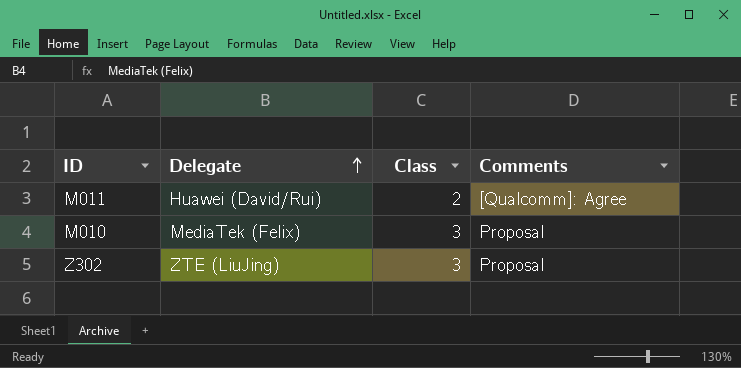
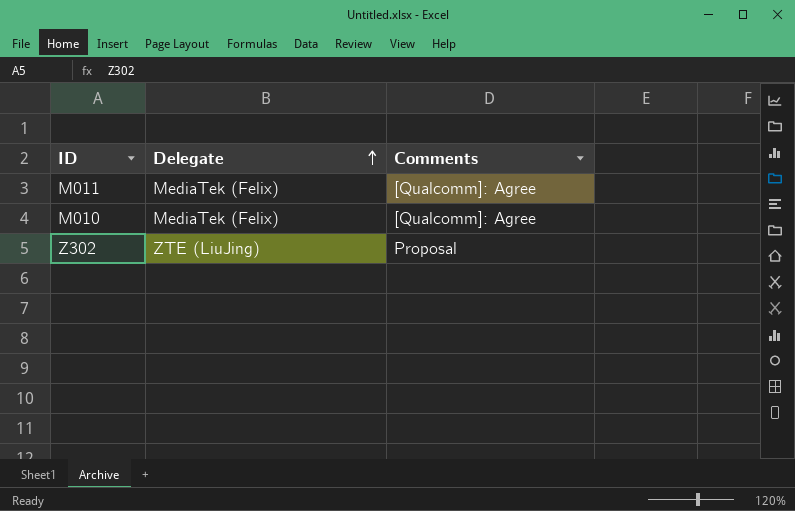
column Class | position: 3 -> none
M011 | Delegate: Huawei (David/Rui) -> MediaTek (Felix)
M010 | Comments: Proposal -> [Qualcomm]: Agree

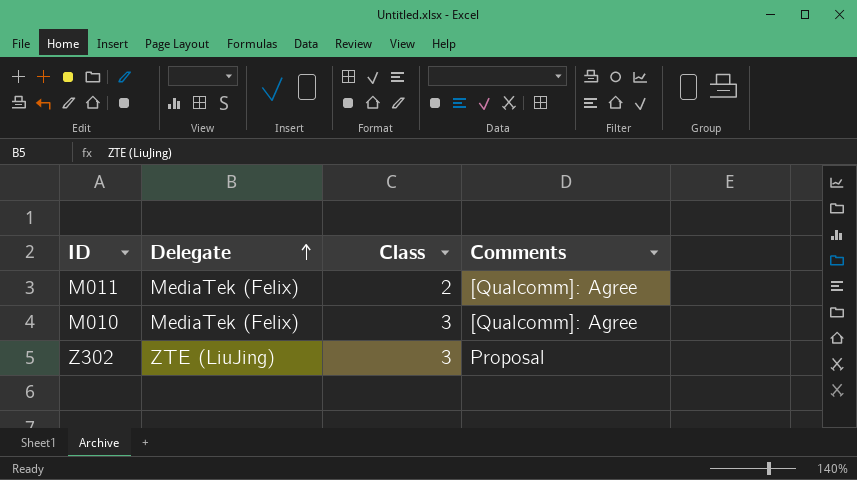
column Class | position: none -> 3

